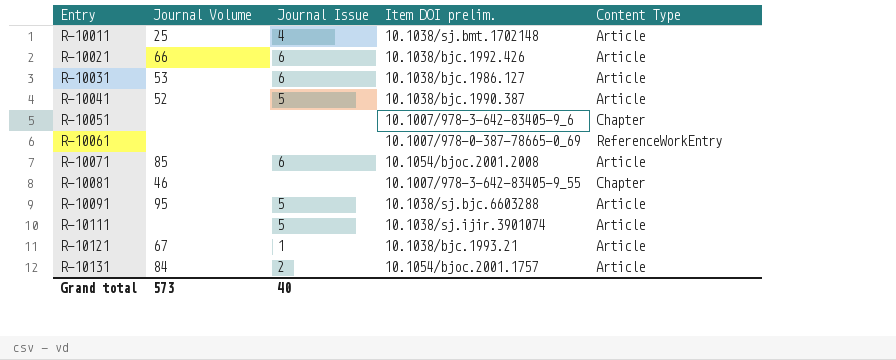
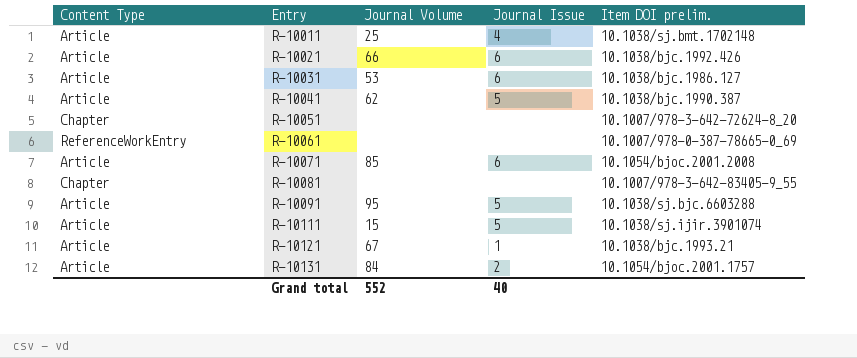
column Content Type | position: 5 -> 1
R-10041 | Journal Volume: 52 -> 62
R-10051 | Item DOI prelim.: 10.1007/978-3-642-83405-9_6 -> 10.1007/978-3-642-72624-8_20
R-10081 | Journal Volume: 46 -> none
R-10111 | Journal Volume: none -> 15
Grand total | Journal Volume: 573 -> 552

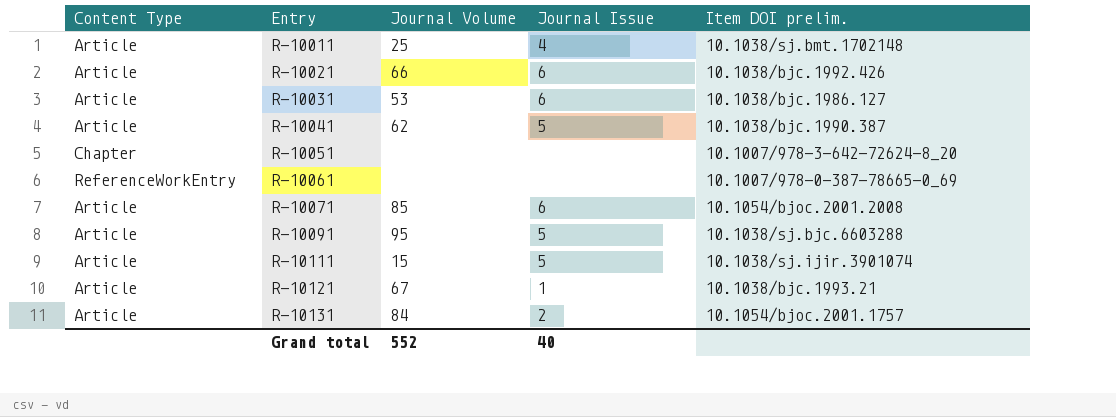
row R-10081: Chapter | none | none | 10.1007/978-3-642-83405-9_55 -> none

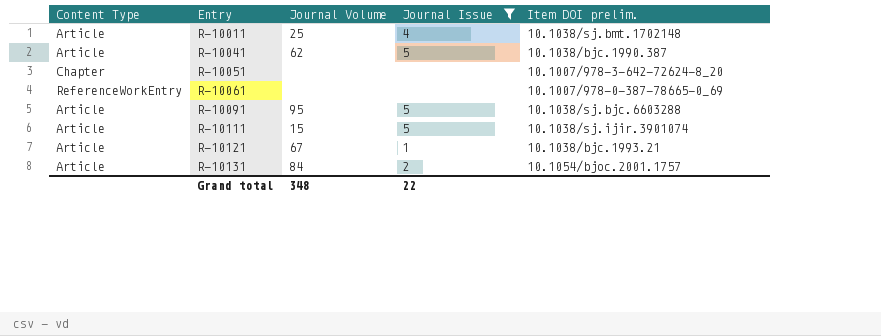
filter: none -> Journal Issue != 6
Grand total | Journal Volume: 552 -> 348
Grand total | Journal Issue: 40 -> 22

